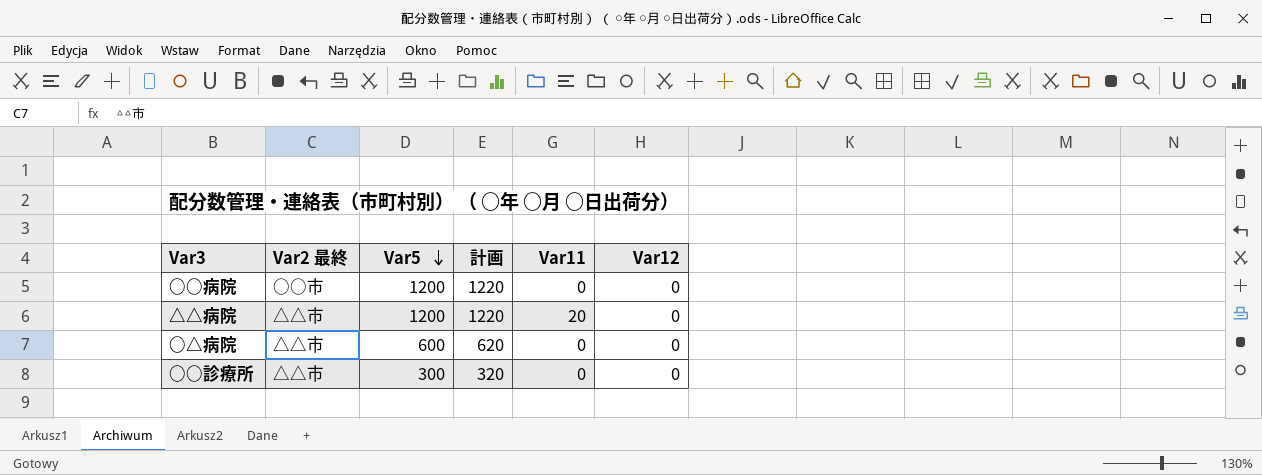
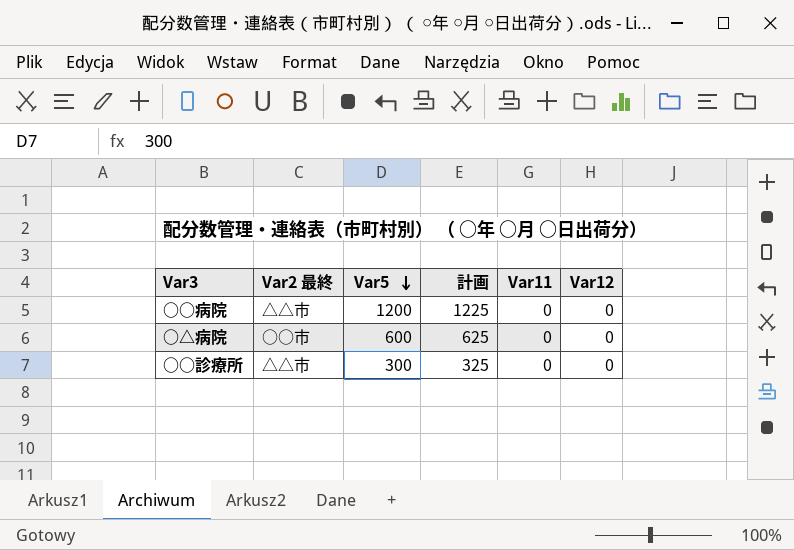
column 計画 | formula: [Var5] + 20 -> [Var5] + 25
row △△病院: △△市 | 1200 | 1220 | 20 | 0 -> none
○○病院 | Var2 最終: ○○市 -> △△市
○△病院 | Var2 最終: △△市 -> ○○市

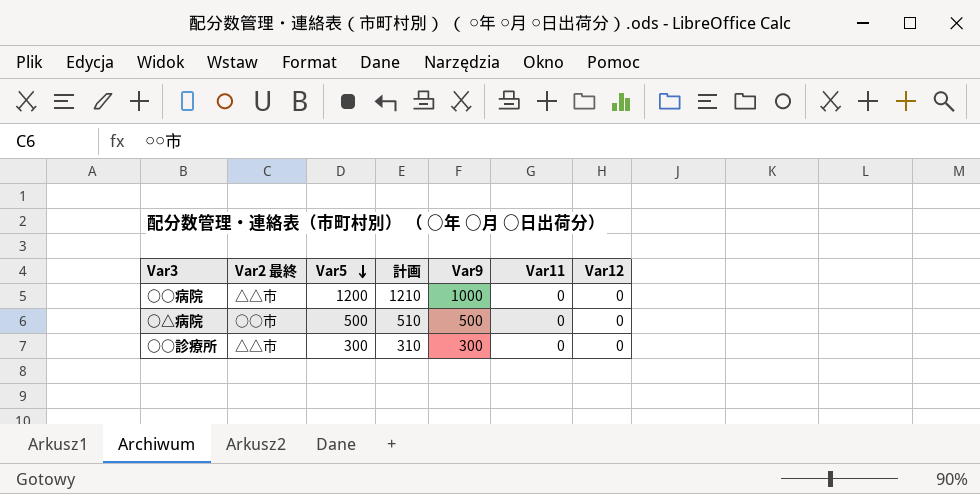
column 計画 | formula: [Var5] + 25 -> [Var5] + 10
column Var9 | position: none -> 5
○△病院 | Var5: 600 -> 500

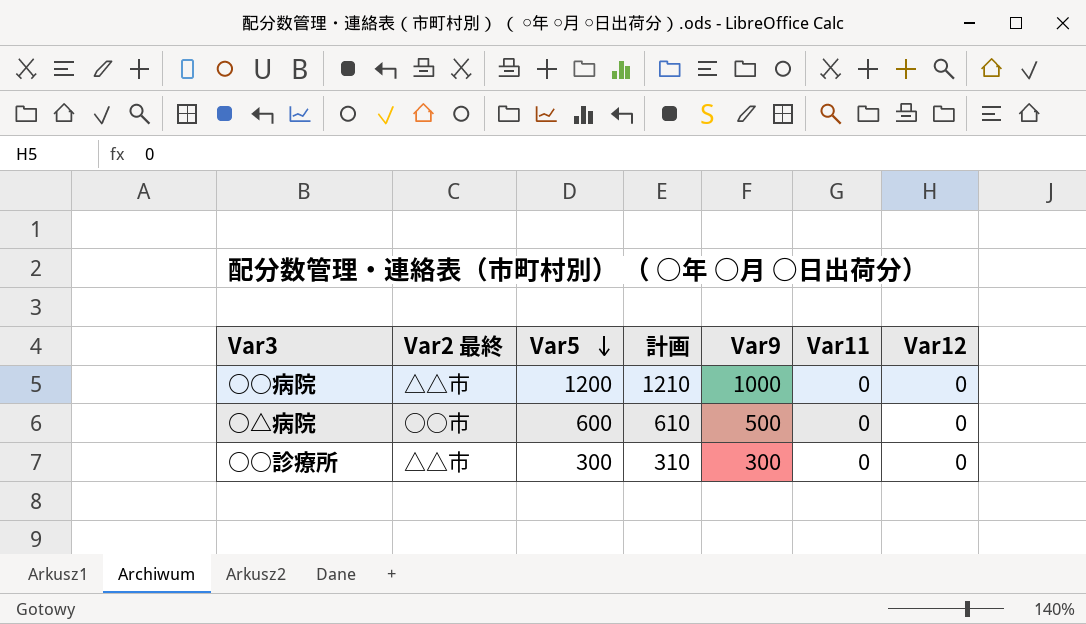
○△病院 | Var5: 500 -> 600
○△病院 | 計画: 510 -> 610

